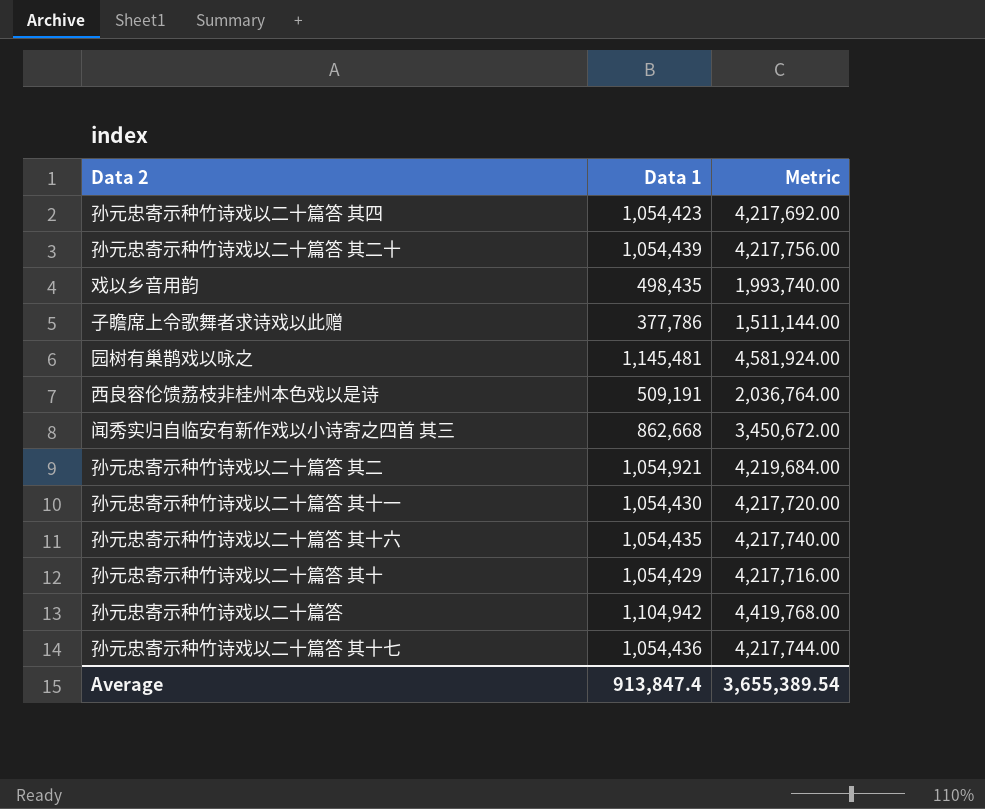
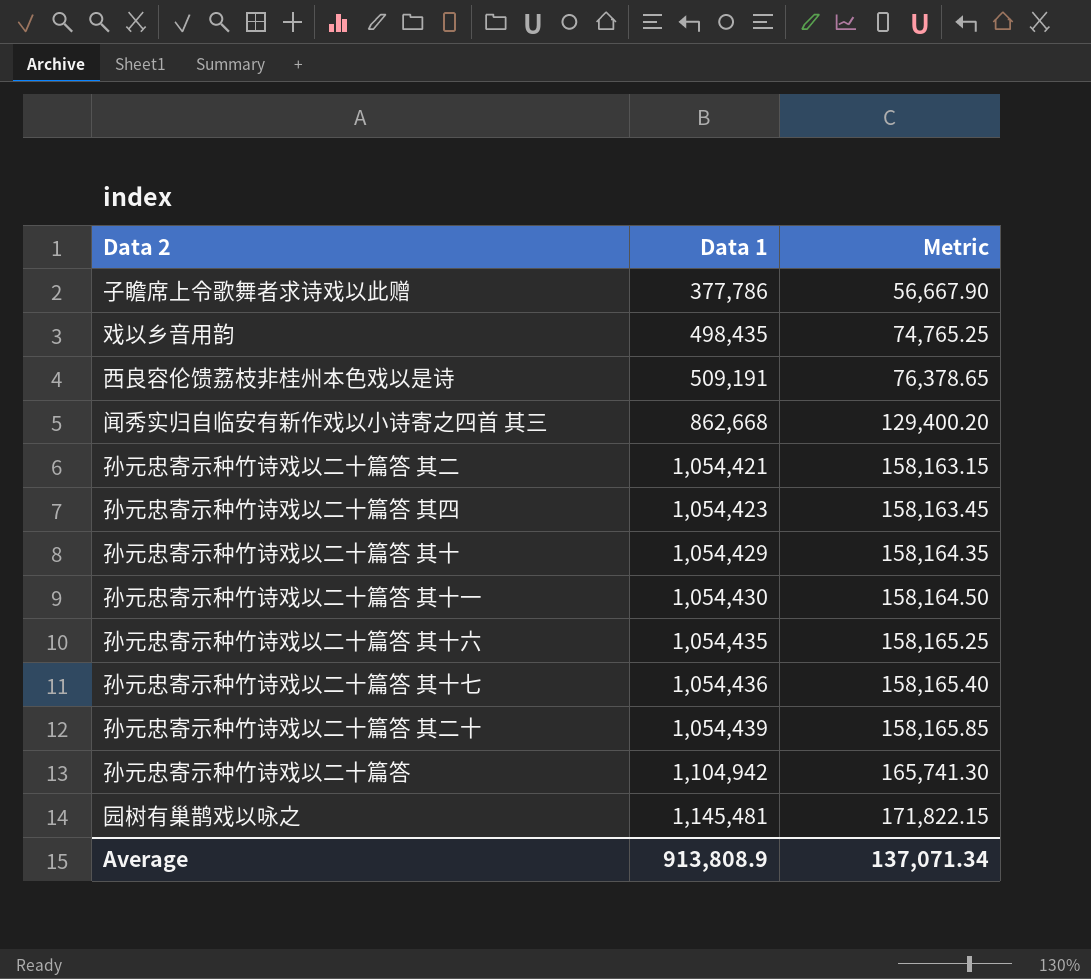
row order: none -> Data 1 ascending
column Metric | formula: [Data 1] * 4 -> [Data 1] * 0.15
孙元忠寄示种竹诗戏以二十篇答 其二 | Data 1: 1,054,921 -> 1,054,421
Average | Data 1: 913,847.4 -> 913,808.9
Average | Metric: 3,655,389.54 -> 137,071.34

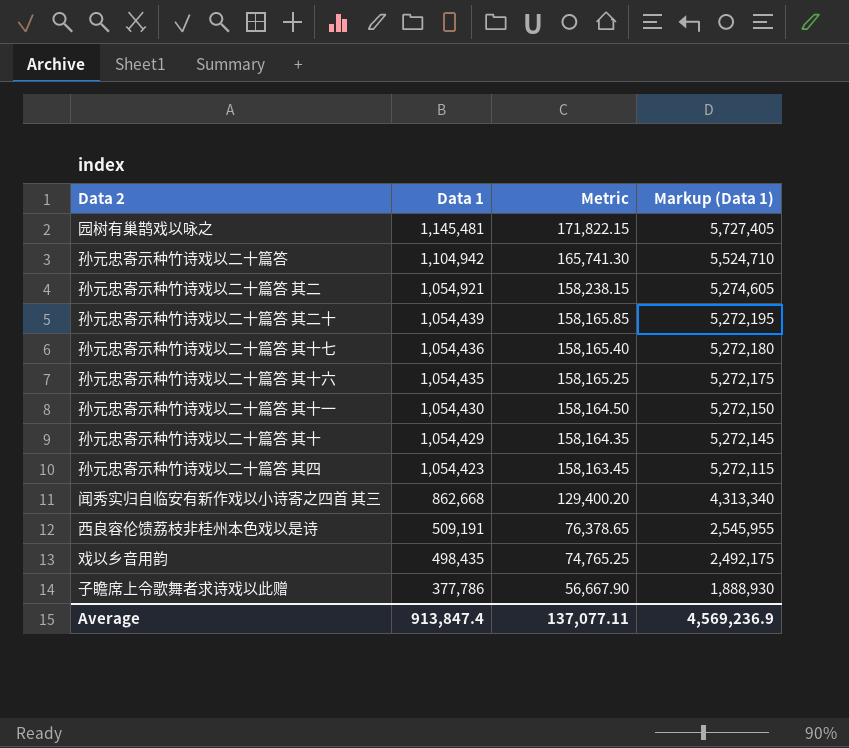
row order: Data 1 ascending -> Data 1 descending
column Markup (Data 1) | formula: none -> [Data 1] * 5
孙元忠寄示种竹诗戏以二十篇答 其二 | Data 1: 1,054,421 -> 1,054,921
孙元忠寄示种竹诗戏以二十篇答 其二 | Metric: 158,163.15 -> 158,238.15
Average | Data 1: 913,808.9 -> 913,847.4
Average | Metric: 137,071.34 -> 137,077.11

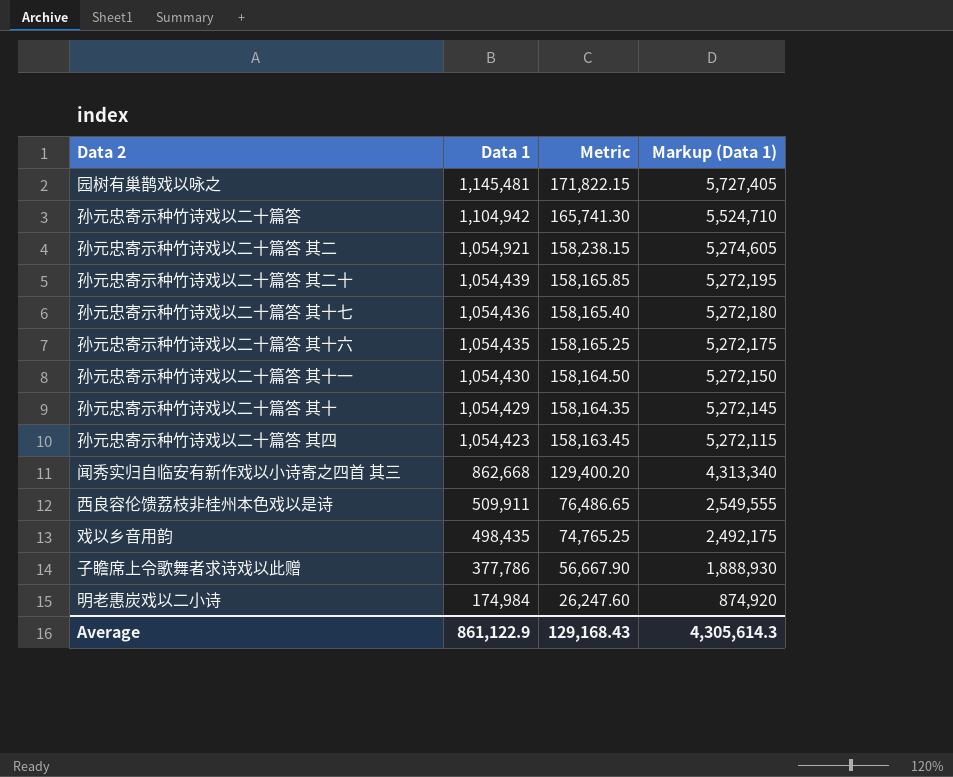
西良容伦馈荔枝非桂州本色戏以是诗 | Data 1: 509,191 -> 509,911
西良容伦馈荔枝非桂州本色戏以是诗 | Metric: 76,378.65 -> 76,486.65
西良容伦馈荔枝非桂州本色戏以是诗 | Markup (Data 1): 2,545,955 -> 2,549,555
row 明老惠炭戏以二小诗: none -> 174,984 | 26,247.60 | 874,920
Average | Data 1: 913,847.4 -> 861,122.9
Average | Metric: 137,077.11 -> 129,168.43
Average | Markup (Data 1): 4,569,236.9 -> 4,305,614.3

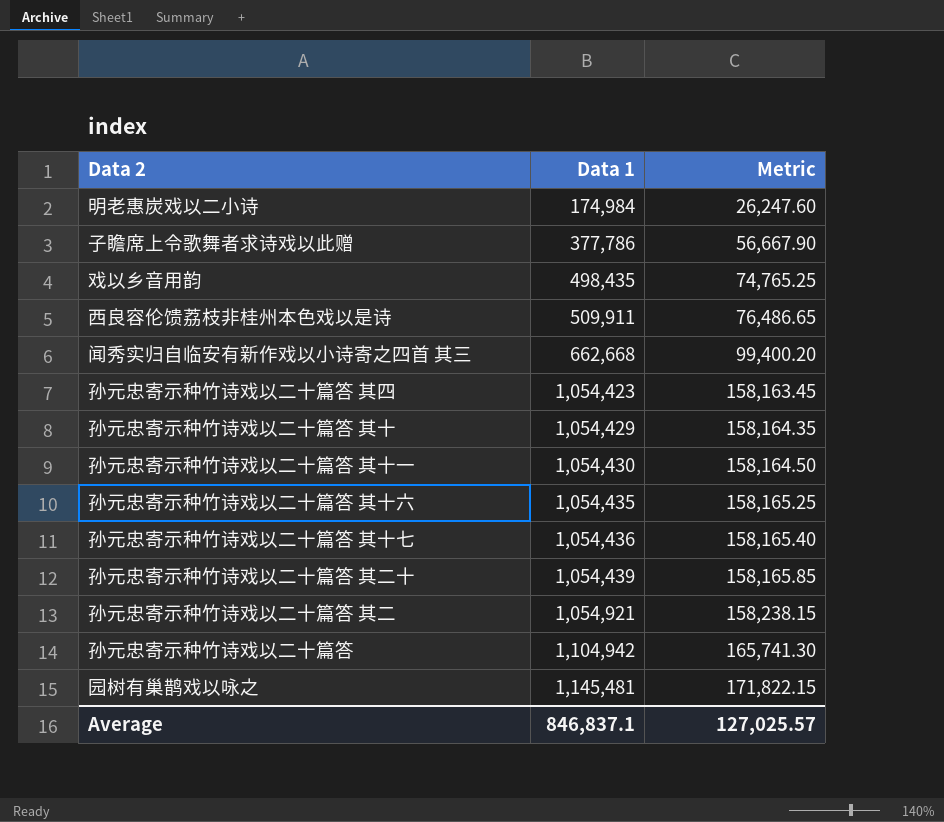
row order: Data 1 descending -> Data 1 ascending
column Markup (Data 1) | formula: [Data 1] * 5 -> none
闻秀实归自临安有新作戏以小诗寄之四首 其三 | Data 1: 862,668 -> 662,668
闻秀实归自临安有新作戏以小诗寄之四首 其三 | Metric: 129,400.20 -> 99,400.20
Average | Data 1: 861,122.9 -> 846,837.1
Average | Metric: 129,168.43 -> 127,025.57

